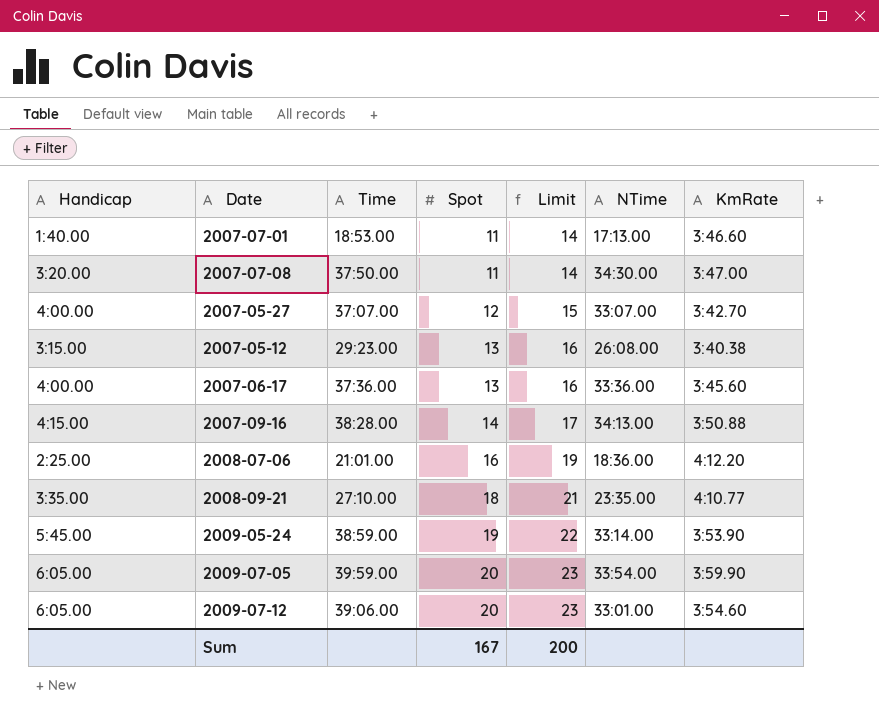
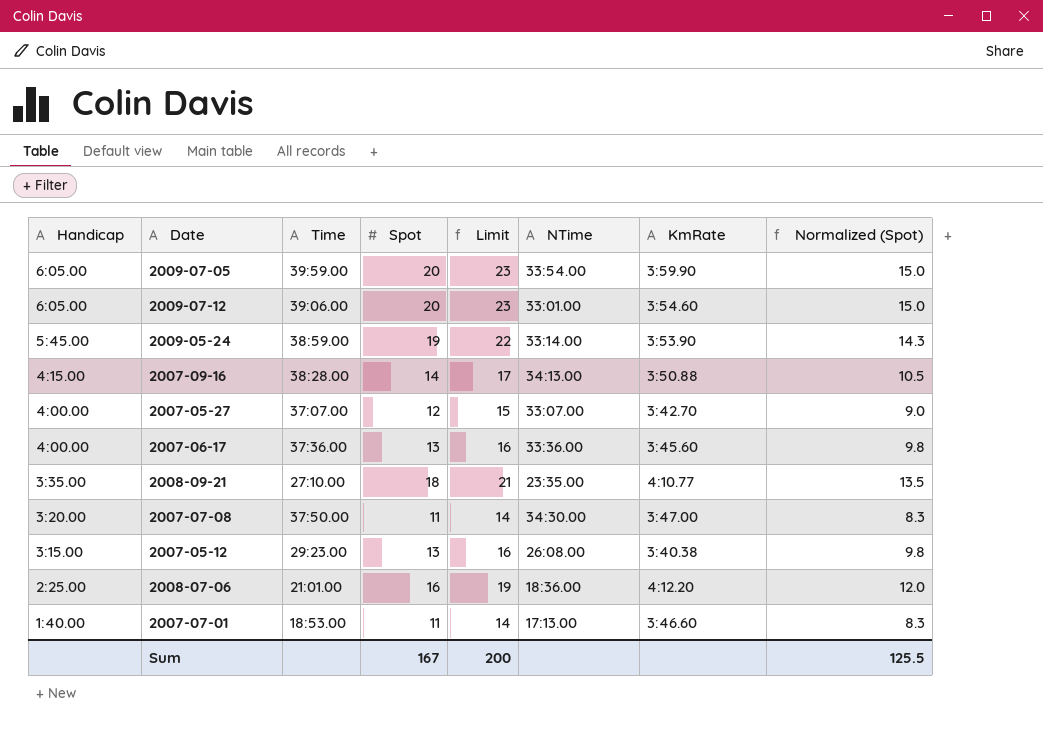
row order: Spot ascending -> Handicap descending
column Normalized (Spot) | formula: none -> [Spot] * 0.75

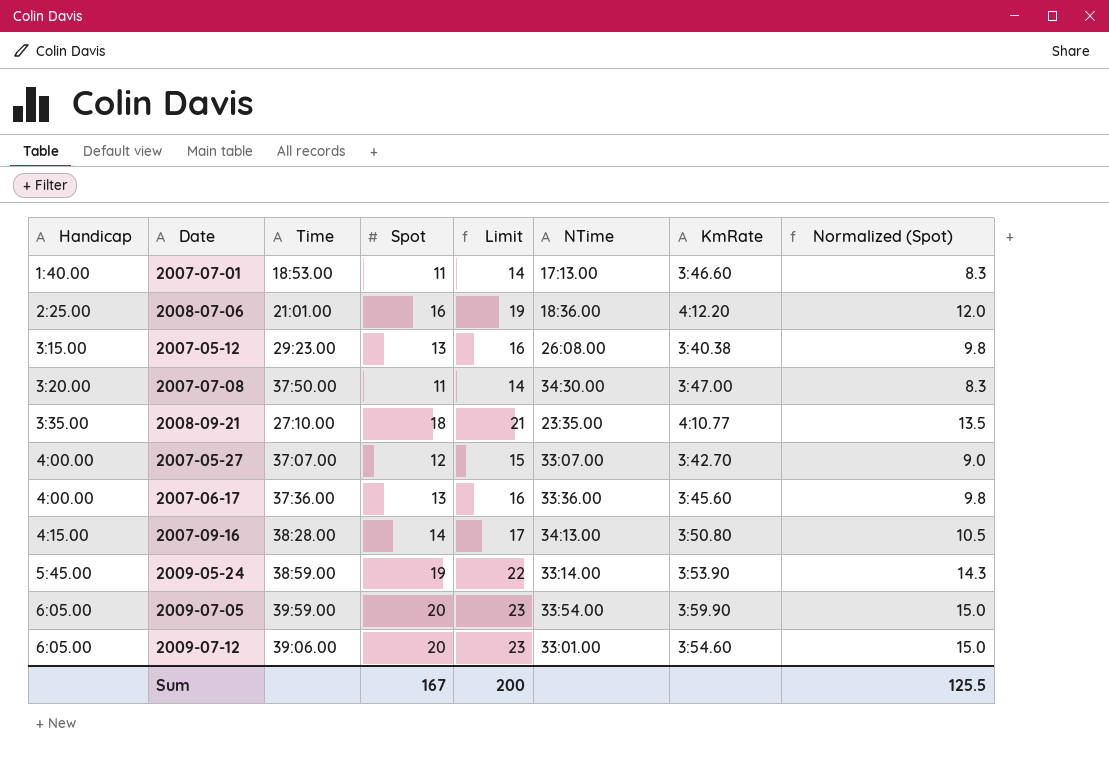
row order: Handicap descending -> Handicap ascending
2007-09-16 | KmRate: 3:50.88 -> 3:50.80

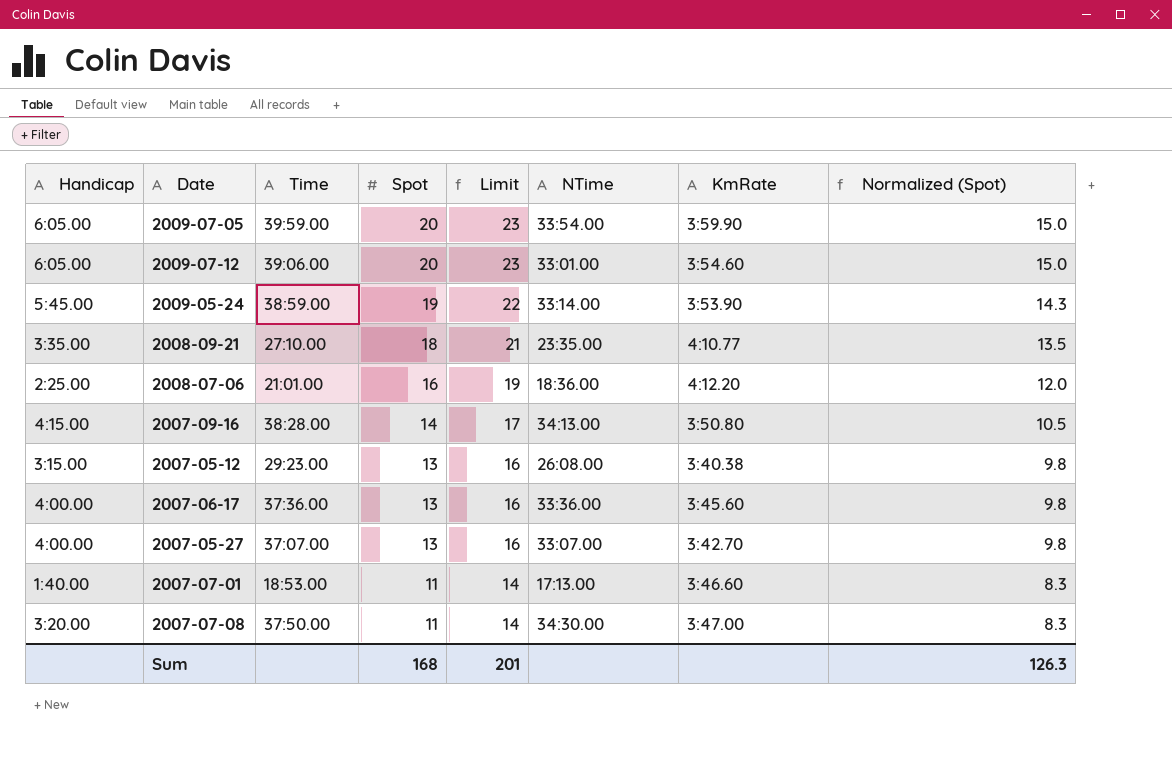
row order: Handicap ascending -> Spot descending
2007-05-27 | Spot: 12 -> 13
2007-05-27 | Limit: 15 -> 16
2007-05-27 | Normalized (Spot): 9.0 -> 9.8
Sum | Spot: 167 -> 168
Sum | Limit: 200 -> 201
Sum | Normalized (Spot): 125.5 -> 126.3

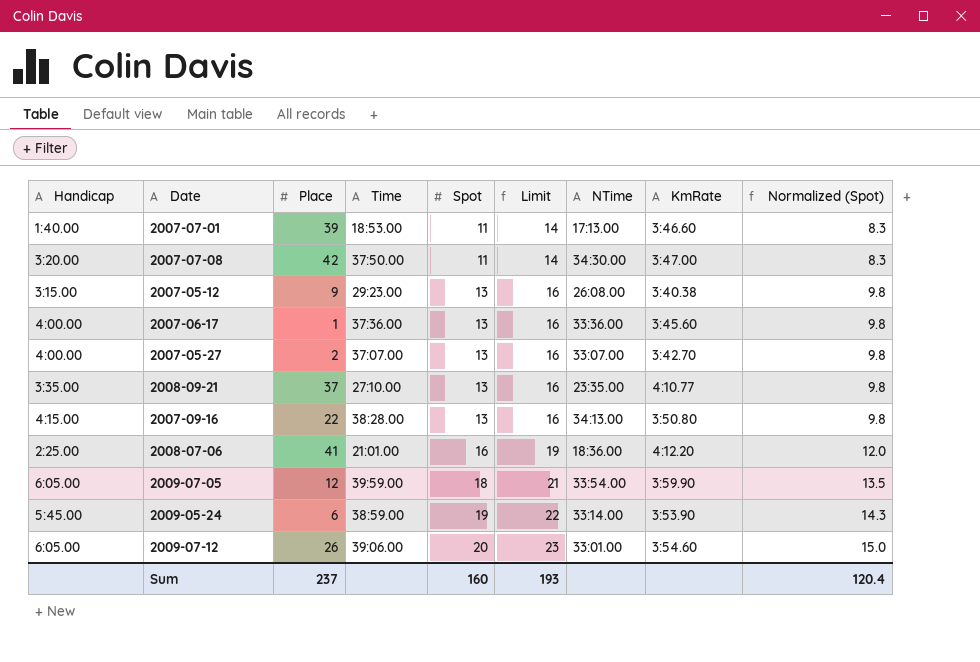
row order: Spot descending -> Spot ascending
column Place | position: none -> 3
2008-09-21 | Spot: 18 -> 13
2008-09-21 | Limit: 21 -> 16
2008-09-21 | Normalized (Spot): 13.5 -> 9.8
2007-09-16 | Spot: 14 -> 13
2007-09-16 | Limit: 17 -> 16
2007-09-16 | Normalized (Spot): 10.5 -> 9.8
2009-07-05 | Spot: 20 -> 18
2009-07-05 | Limit: 23 -> 21
2009-07-05 | Normalized (Spot): 15.0 -> 13.5
Sum | Spot: 168 -> 160
Sum | Limit: 201 -> 193
Sum | Normalized (Spot): 126.3 -> 120.4

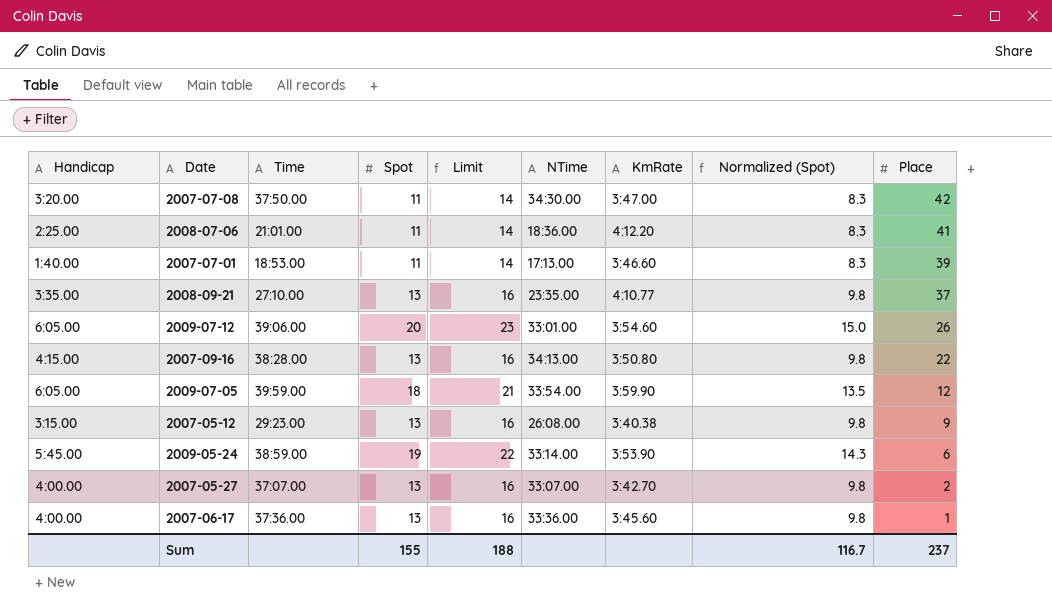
row order: Spot ascending -> Place descending
column Place | position: 3 -> 9
2008-07-06 | Spot: 16 -> 11
2008-07-06 | Limit: 19 -> 14
2008-07-06 | Normalized (Spot): 12.0 -> 8.3
Sum | Spot: 160 -> 155
Sum | Limit: 193 -> 188
Sum | Normalized (Spot): 120.4 -> 116.7

